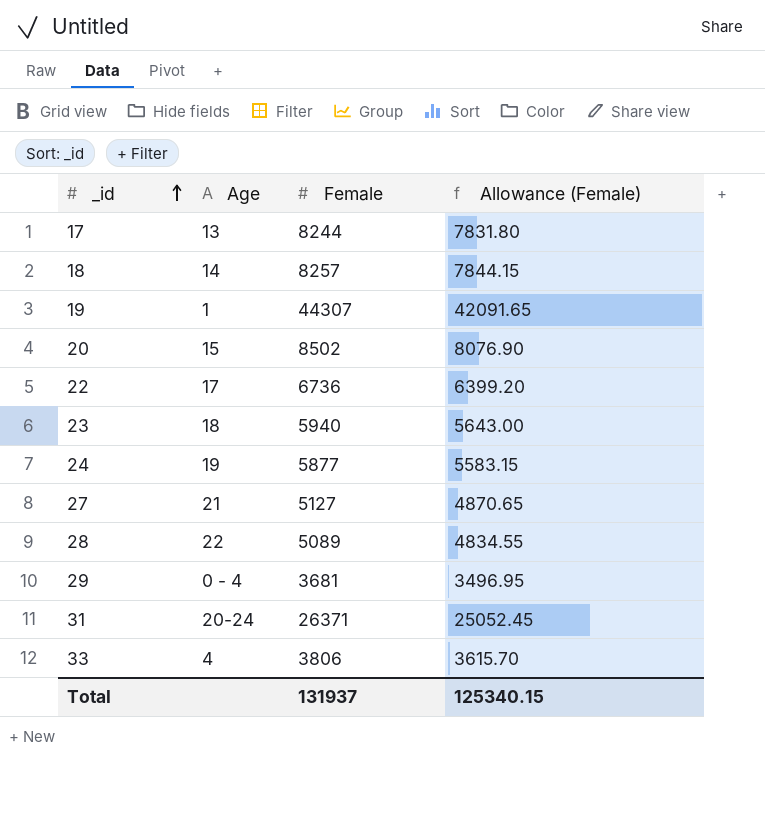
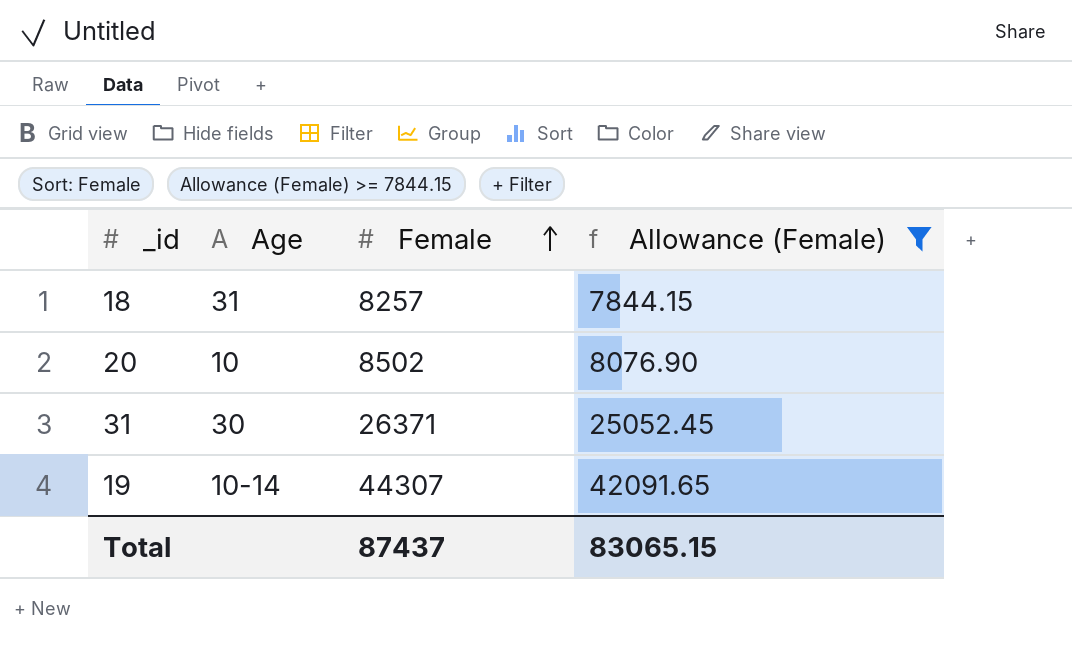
filter: none -> Allowance (Female) >= 7844.15
row order: _id ascending -> Female ascending
18 | Age: 14 -> 31
20 | Age: 15 -> 10
31 | Age: 20-24 -> 30
19 | Age: 1 -> 10-14
Total | Female: 131937 -> 87437
Total | Allowance (Female): 125340.15 -> 83065.15

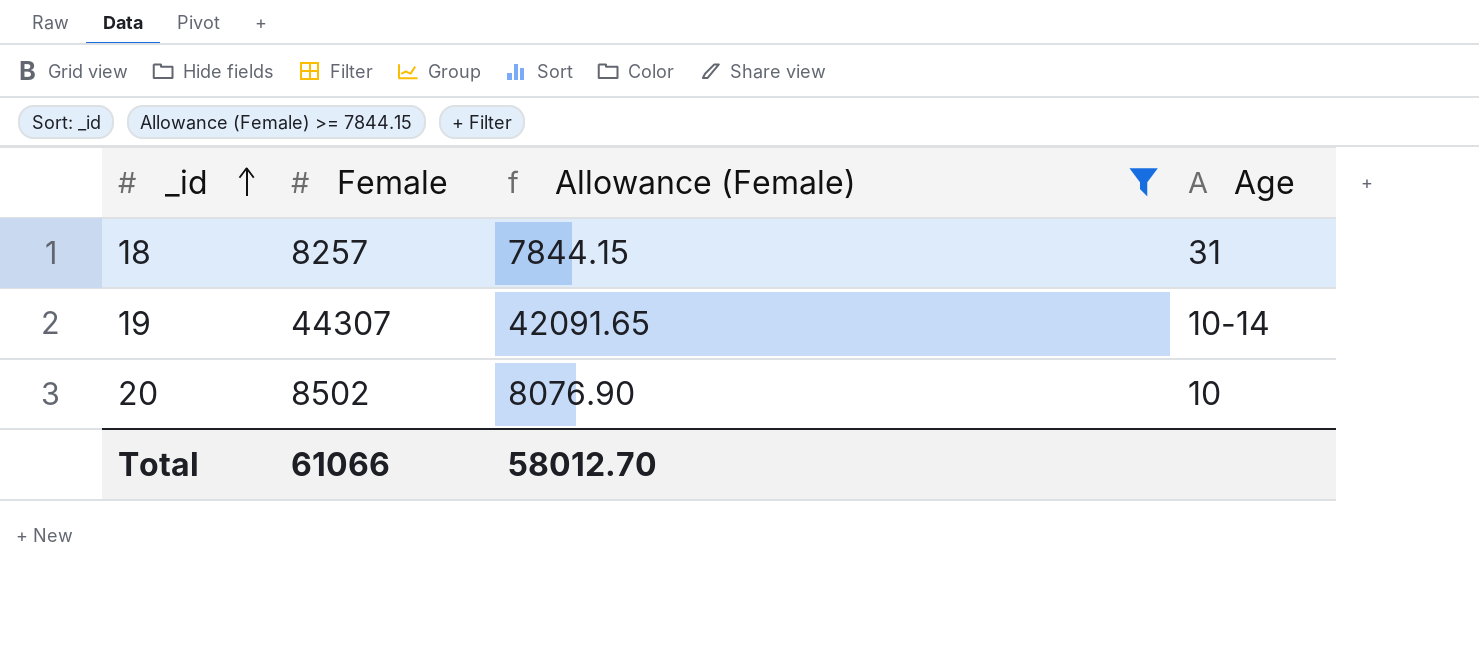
row order: Female ascending -> _id ascending
column Age | position: 2 -> 4
row 31: 30 | 26371 | 25052.45 -> none
Total | Female: 87437 -> 61066
Total | Allowance (Female): 83065.15 -> 58012.70

